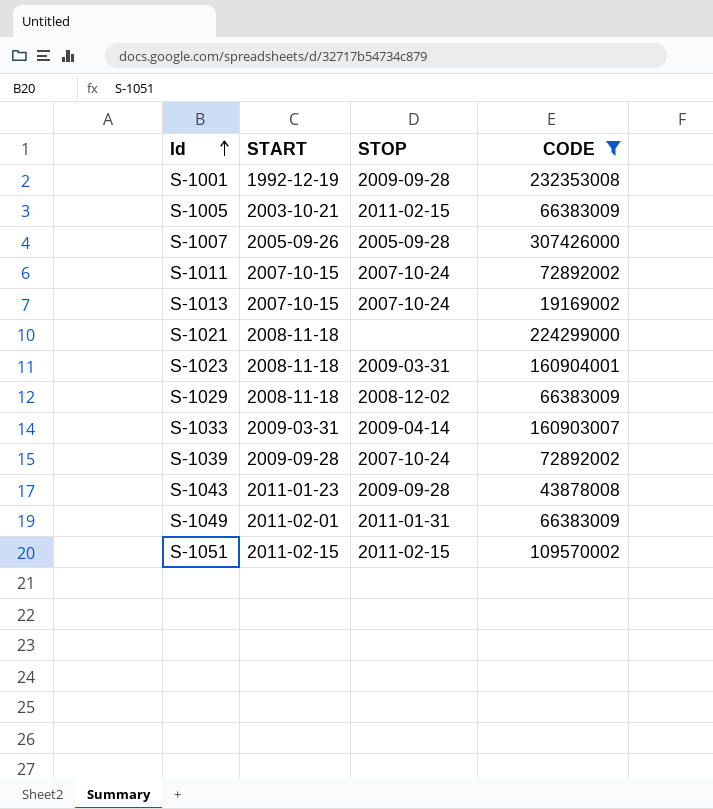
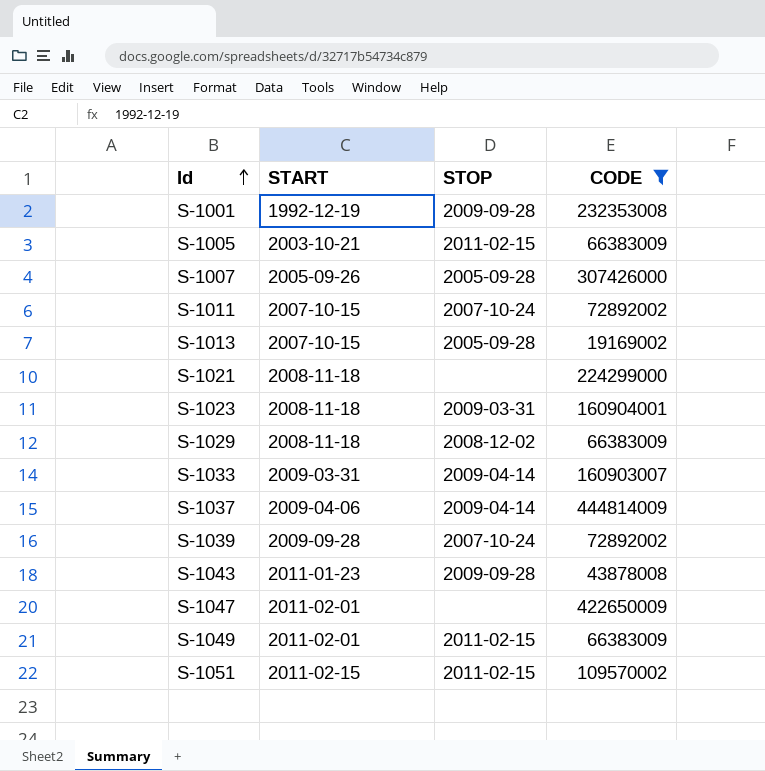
S-1013 | STOP: 2007-10-24 -> 2005-09-28
row S-1037: none -> 2009-04-06 | 2009-04-14 | 444814009
row S-1047: none -> 2011-02-01 | none | 422650009
S-1049 | STOP: 2011-01-31 -> 2011-02-15

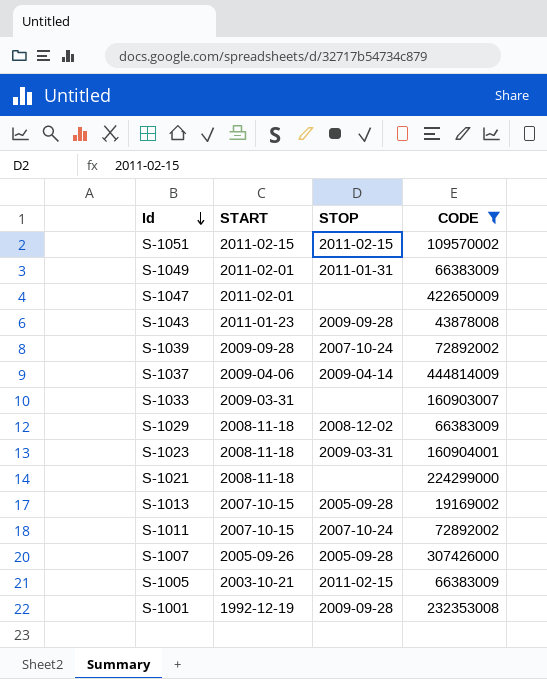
row order: Id ascending -> Id descending
S-1049 | STOP: 2011-02-15 -> 2011-01-31
S-1033 | STOP: 2009-04-14 -> none

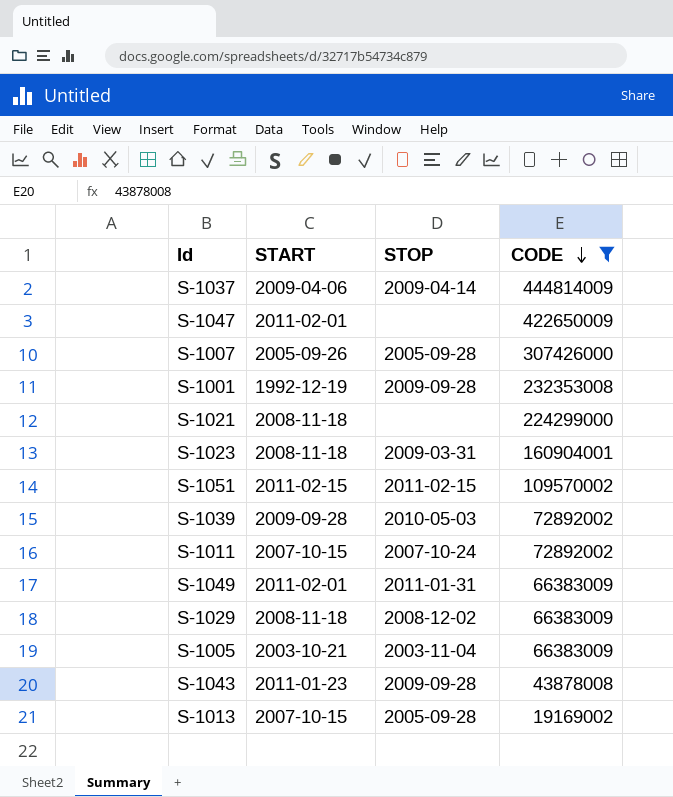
row order: Id descending -> CODE descending
row S-1033: 2009-03-31 | none | 160903007 -> none
S-1039 | STOP: 2007-10-24 -> 2010-05-03
S-1005 | STOP: 2011-02-15 -> 2003-11-04

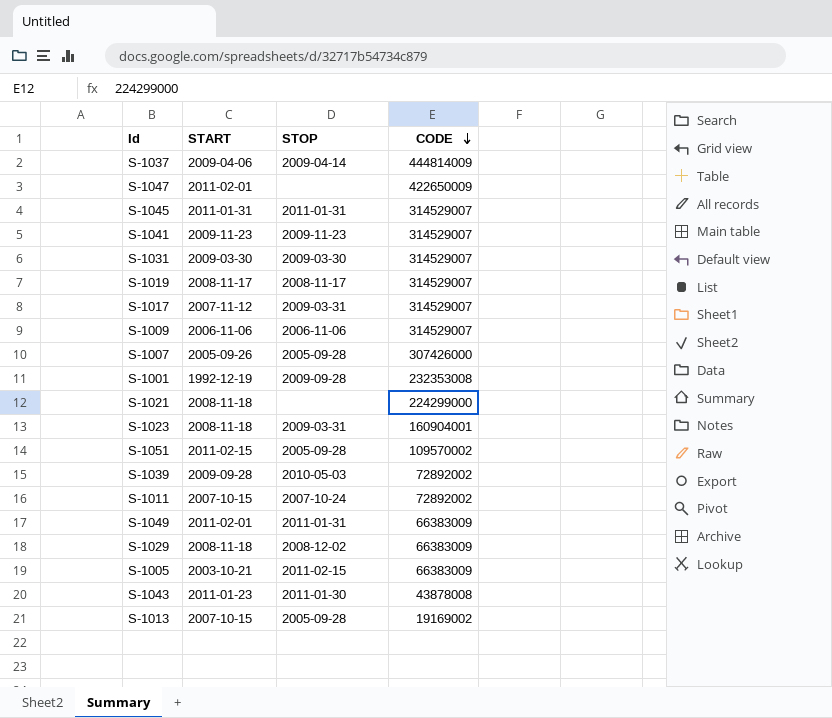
filter: CODE != 314529007 -> none
S-1051 | STOP: 2011-02-15 -> 2005-09-28
S-1005 | STOP: 2003-11-04 -> 2011-02-15
S-1043 | STOP: 2009-09-28 -> 2011-01-30

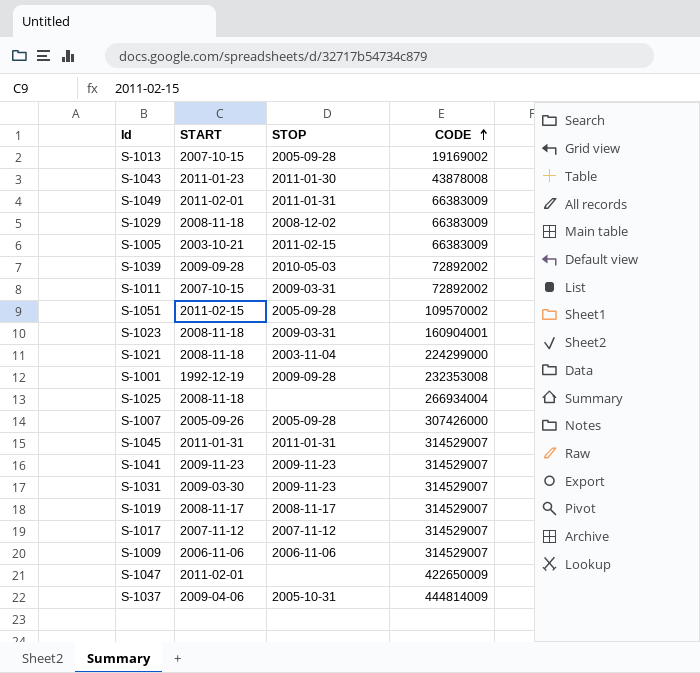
row order: CODE descending -> CODE ascending
S-1011 | STOP: 2007-10-24 -> 2009-03-31
S-1021 | STOP: none -> 2003-11-04
row S-1025: none -> 2008-11-18 | none | 266934004
S-1031 | STOP: 2009-03-30 -> 2009-11-23
S-1017 | STOP: 2009-03-31 -> 2007-11-12
S-1037 | STOP: 2009-04-14 -> 2005-10-31

